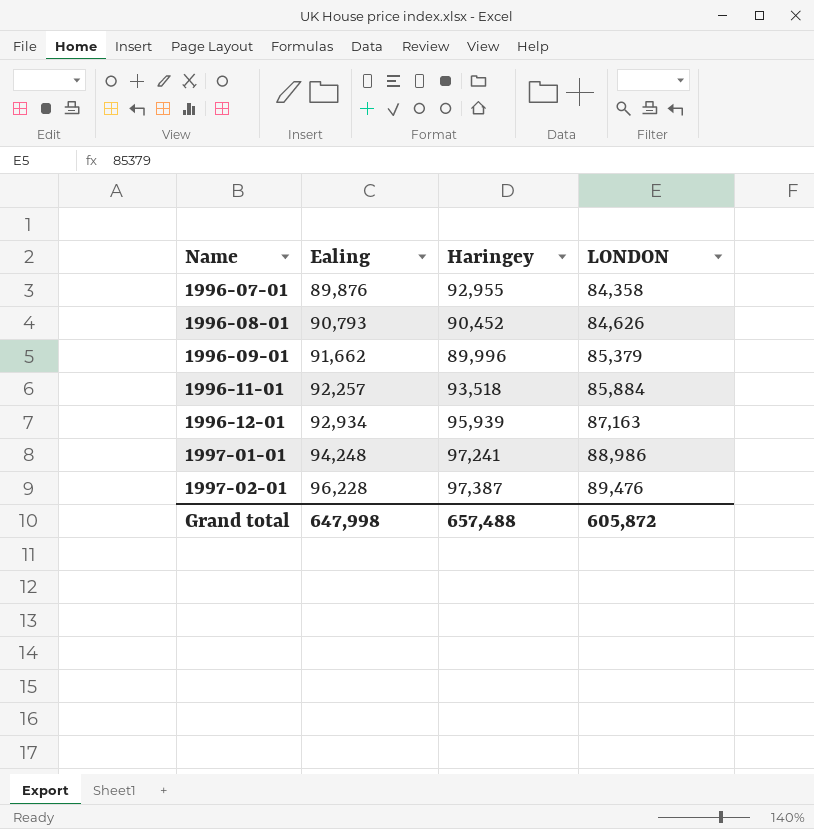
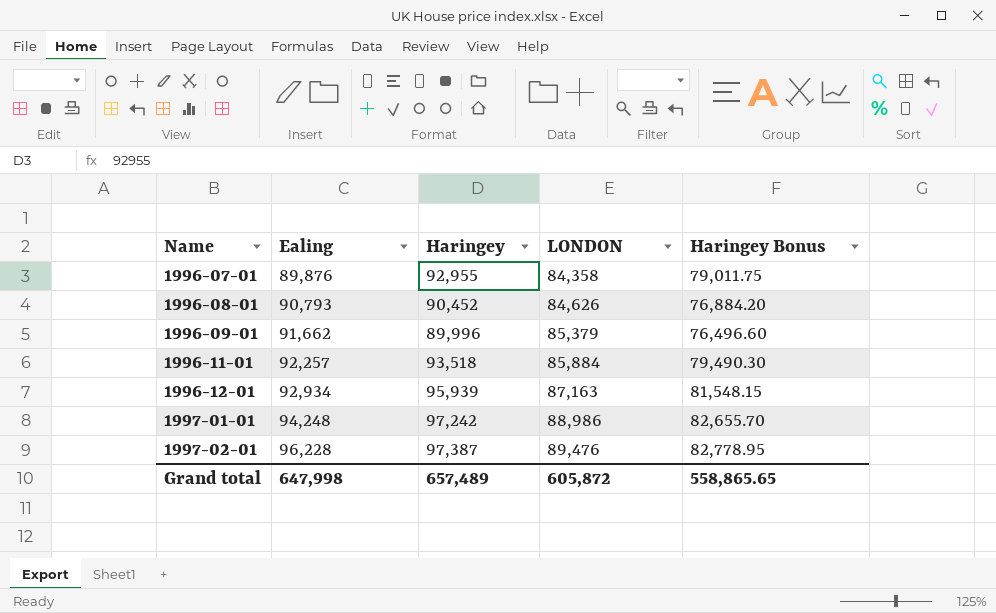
column Haringey Bonus | formula: none -> [Haringey] * 0.85
1997-01-01 | Haringey: 97,241 -> 97,242
Grand total | Haringey: 657,488 -> 657,489

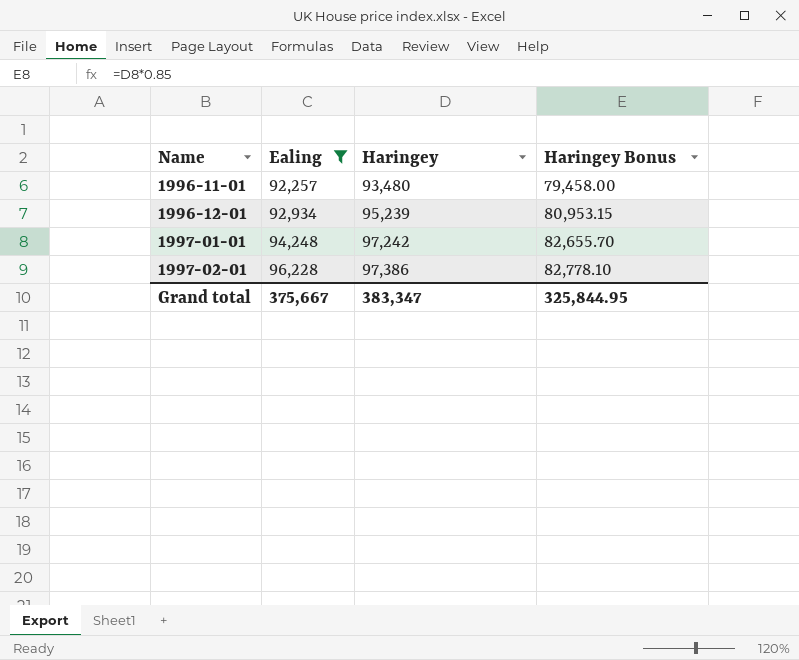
filter: none -> Ealing >= 92,257
column LONDON | position: 4 -> none
1996-11-01 | Haringey: 93,518 -> 93,480
1996-11-01 | Haringey Bonus: 79,490.30 -> 79,458.00
1996-12-01 | Haringey: 95,939 -> 95,239
1996-12-01 | Haringey Bonus: 81,548.15 -> 80,953.15
1997-02-01 | Haringey: 97,387 -> 97,386
1997-02-01 | Haringey Bonus: 82,778.95 -> 82,778.10
Grand total | Ealing: 647,998 -> 375,667
Grand total | Haringey: 657,489 -> 383,347
Grand total | Haringey Bonus: 558,865.65 -> 325,844.95

